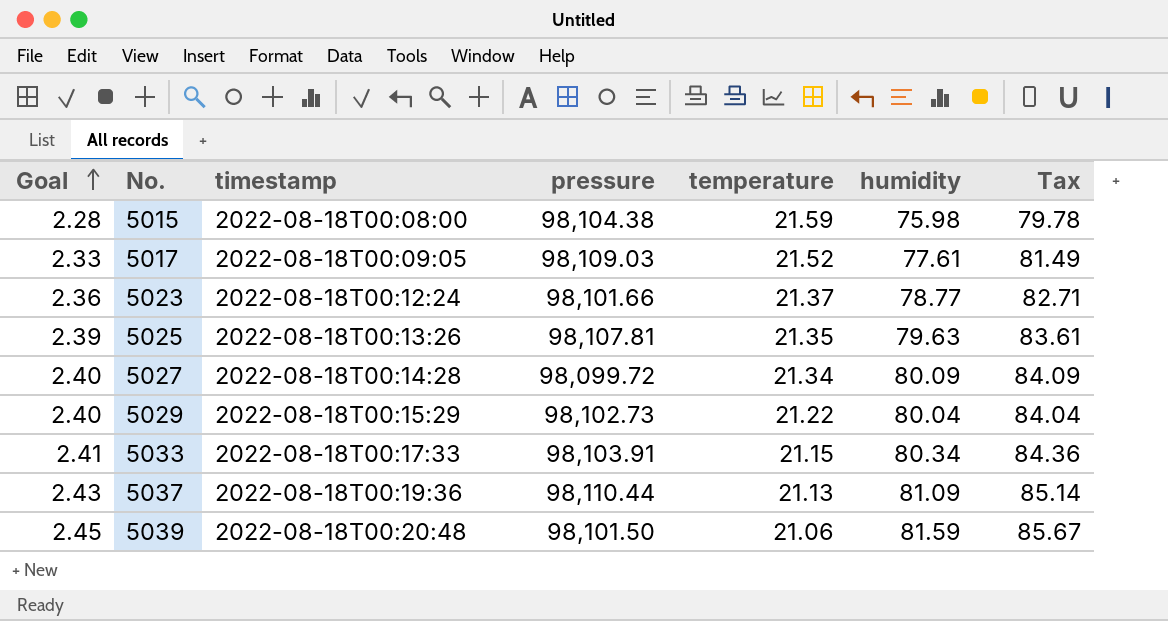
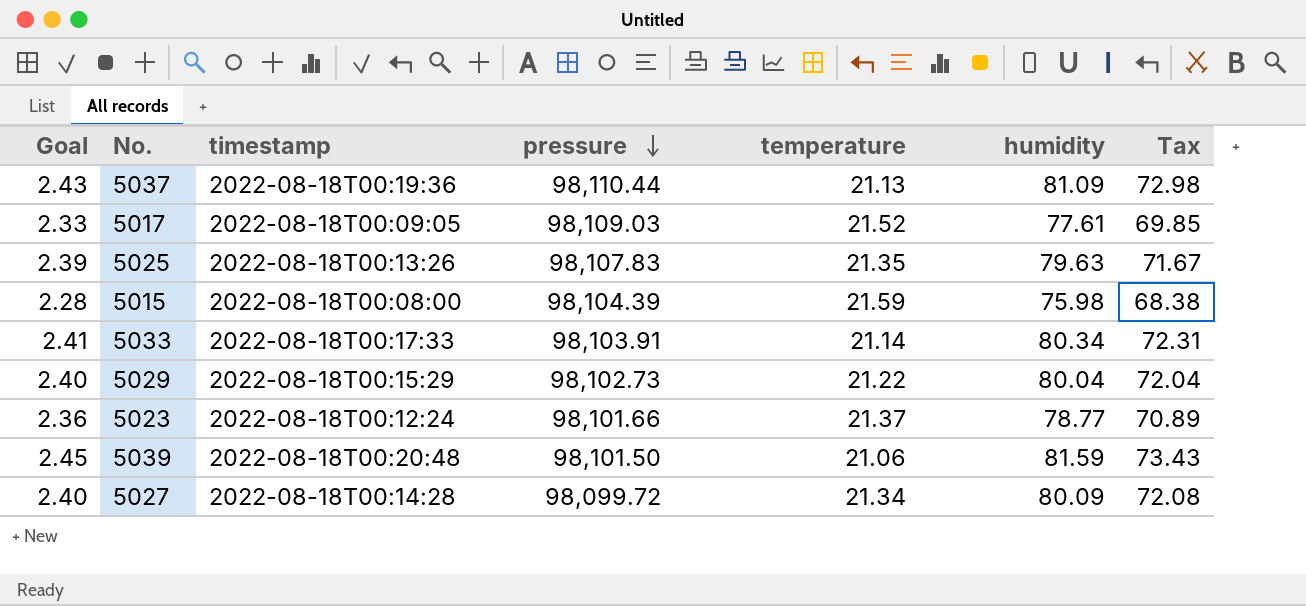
row order: Goal ascending -> pressure descending
column Tax | formula: [humidity] * 1.05 -> [humidity] * 0.9
5025 | pressure: 98,107.81 -> 98,107.83
5015 | pressure: 98,104.38 -> 98,104.39
5033 | temperature: 21.15 -> 21.14

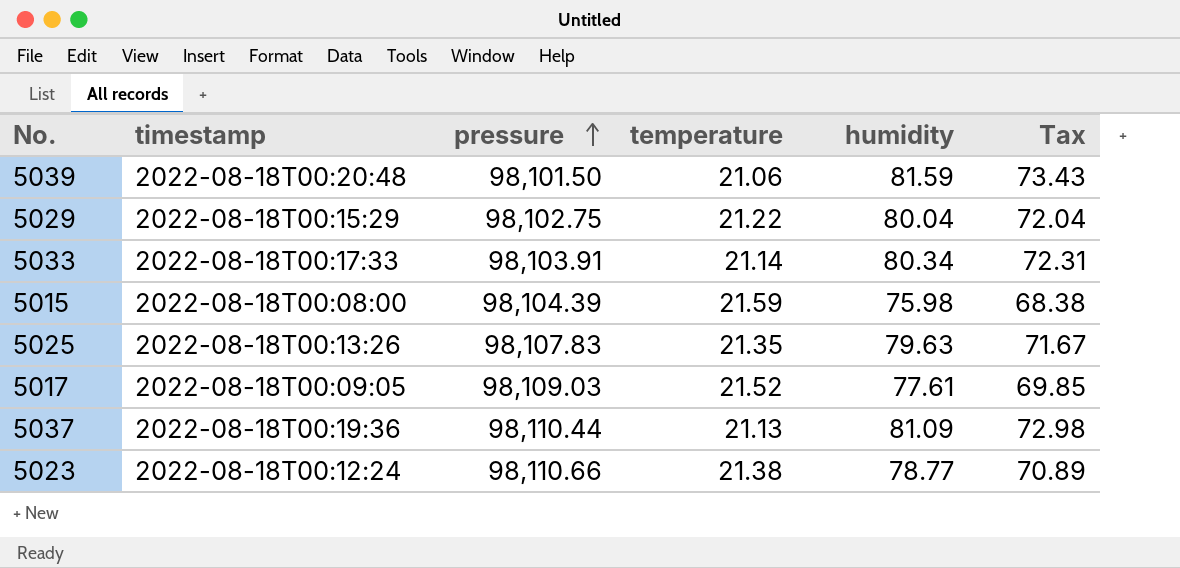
row order: pressure descending -> pressure ascending
column Goal | formula: [humidity] * 0.03 -> none
row 5027: 2.40 | 2022-08-18T00:14:28 | 98,099.72 | 21.34 | 80.09 | 72.08 -> none
5029 | pressure: 98,102.73 -> 98,102.75
5023 | pressure: 98,101.66 -> 98,110.66
5023 | temperature: 21.37 -> 21.38

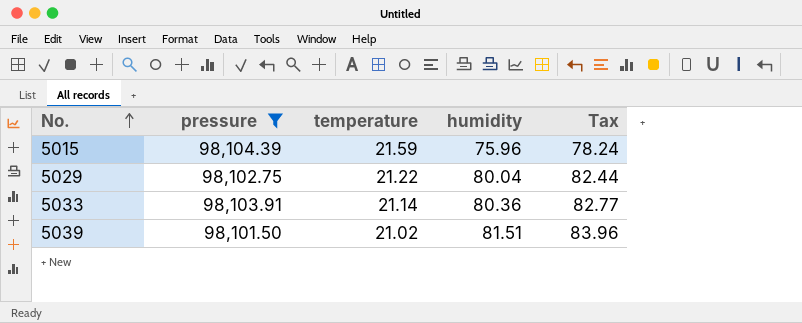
filter: none -> pressure <= 98,104.39
row order: pressure ascending -> No. ascending
column timestamp | position: 2 -> none
column Tax | formula: [humidity] * 0.9 -> [humidity] * 1.03
5015 | humidity: 75.98 -> 75.96
5033 | humidity: 80.34 -> 80.36
5039 | temperature: 21.06 -> 21.02
5039 | humidity: 81.59 -> 81.51

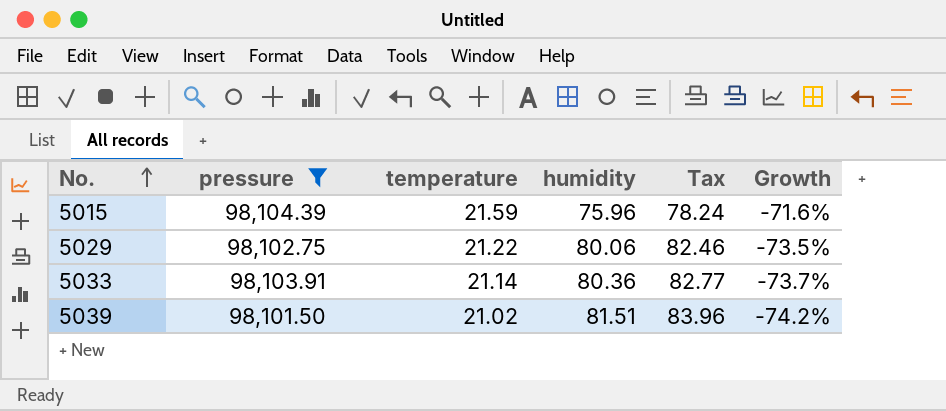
column Growth | formula: none -> ([temperature] - [humidity]) / [humidity]
5029 | humidity: 80.04 -> 80.06
5029 | Tax: 82.44 -> 82.46

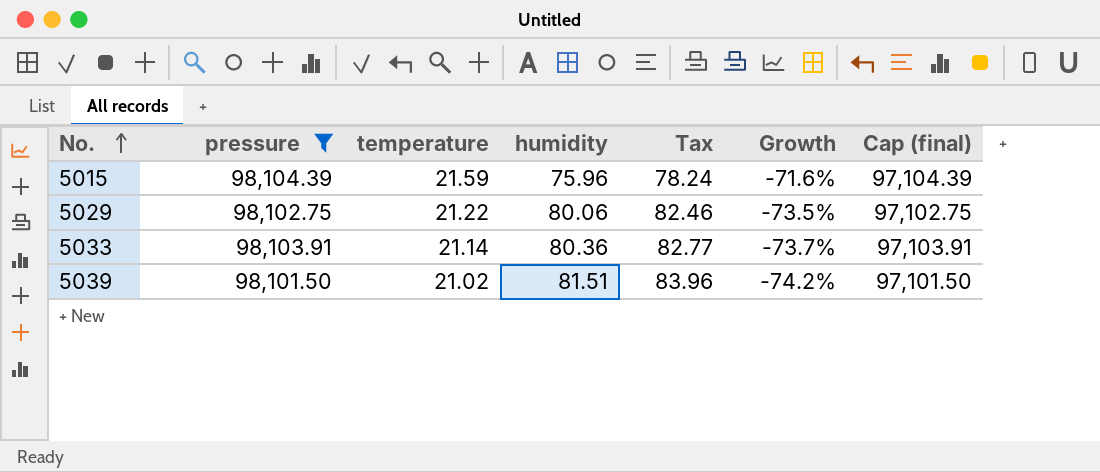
column Cap (final) | formula: none -> [pressure] - 1000

